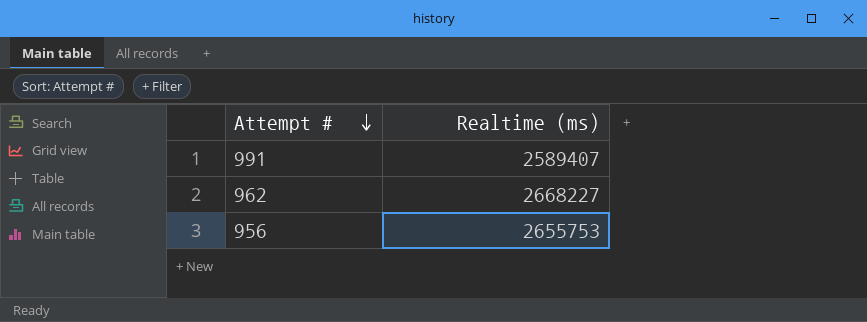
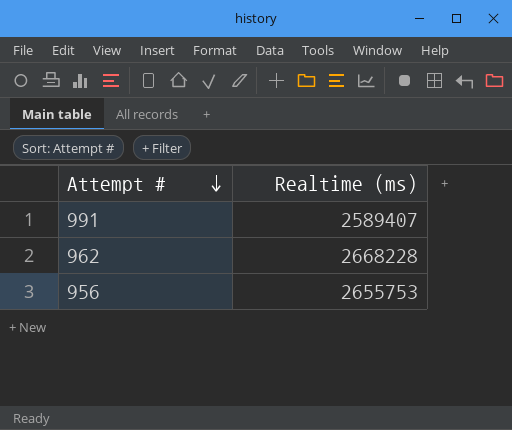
962 | Realtime (ms): 2668227 -> 2668228

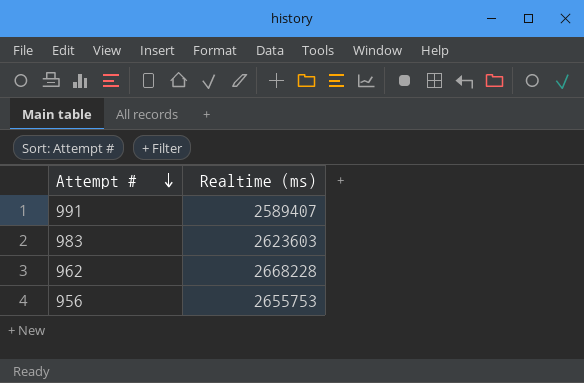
row 983: none -> 2623603

